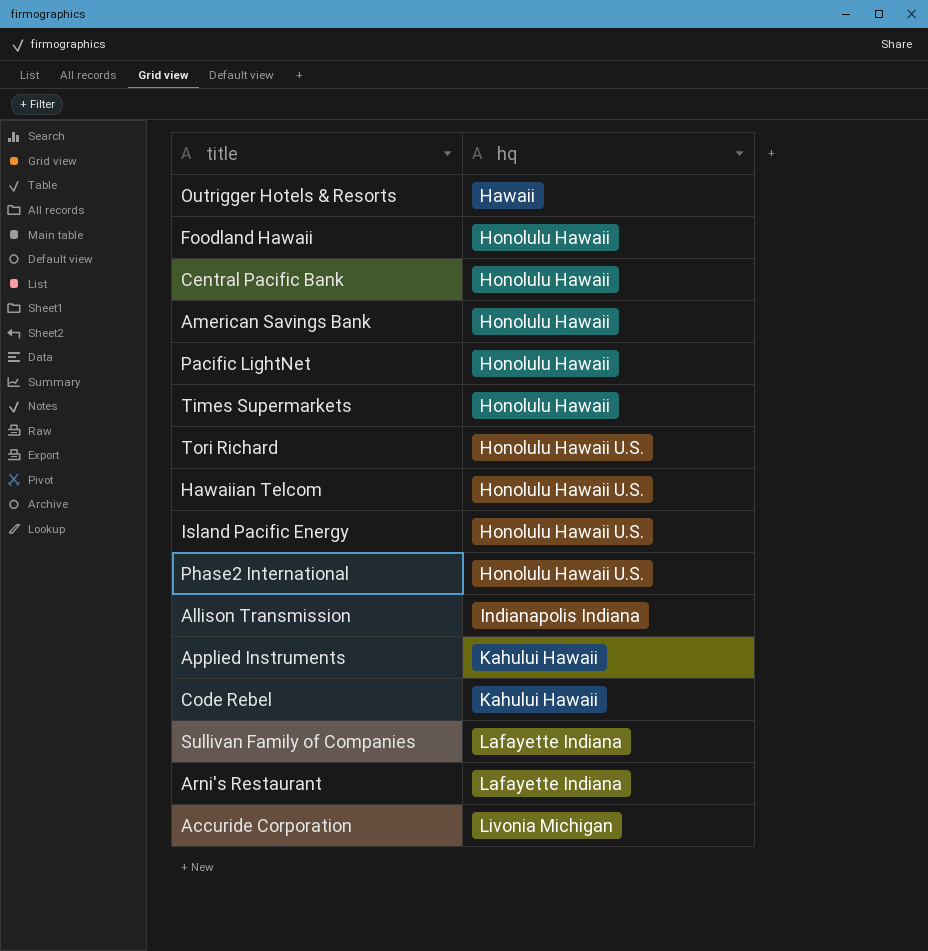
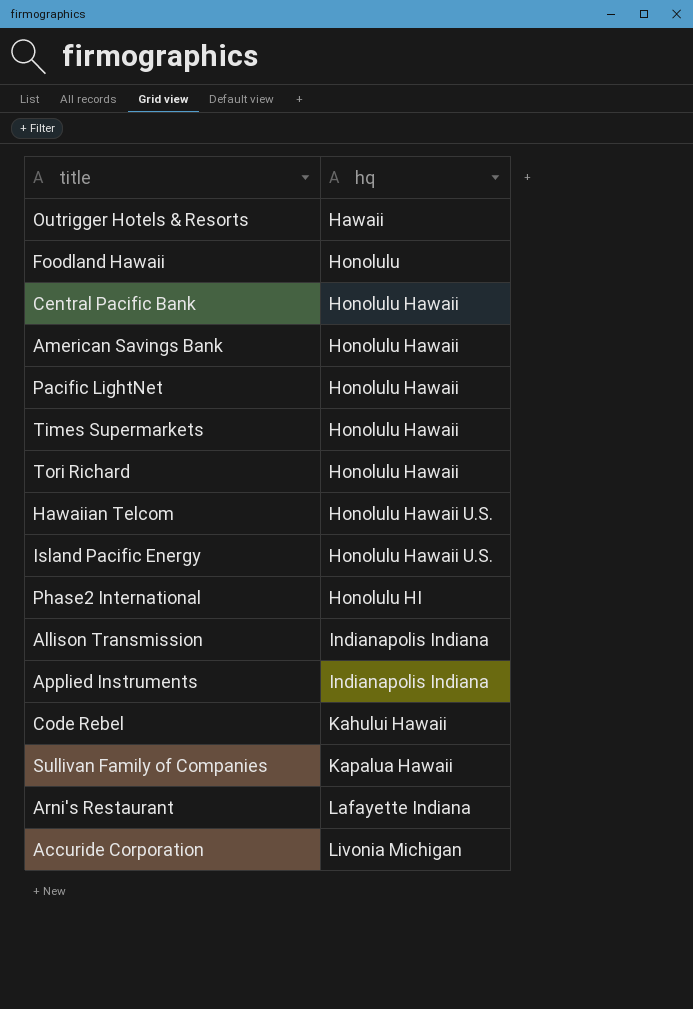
Foodland Hawaii | hq: Honolulu Hawaii -> Honolulu
Tori Richard | hq: Honolulu Hawaii U.S. -> Honolulu Hawaii
Phase2 International | hq: Honolulu Hawaii U.S. -> Honolulu HI
Applied Instruments | hq: Kahului Hawaii -> Indianapolis Indiana
Sullivan Family of Companies | hq: Lafayette Indiana -> Kapalua Hawaii

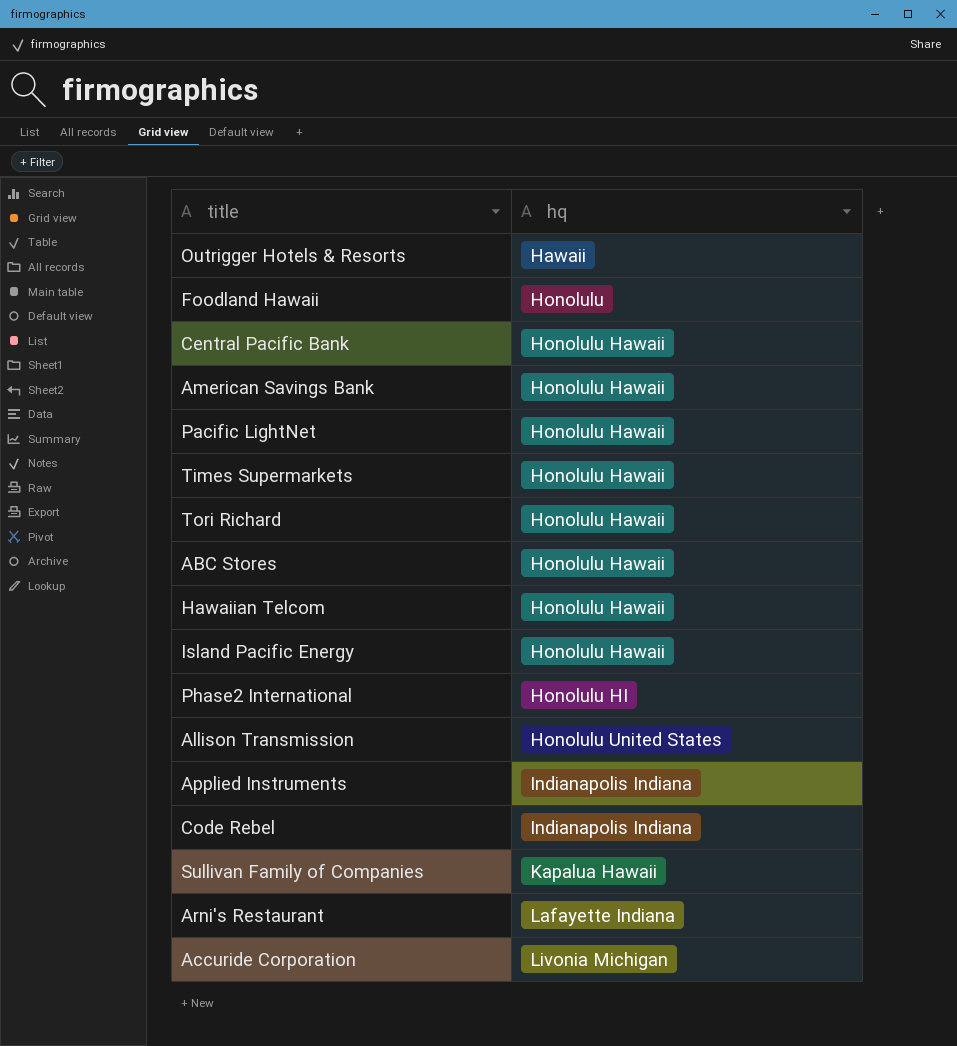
row ABC Stores: none -> Honolulu Hawaii
Hawaiian Telcom | hq: Honolulu Hawaii U.S. -> Honolulu Hawaii
Island Pacific Energy | hq: Honolulu Hawaii U.S. -> Honolulu Hawaii
Allison Transmission | hq: Indianapolis Indiana -> Honolulu United States
Code Rebel | hq: Kahului Hawaii -> Indianapolis Indiana

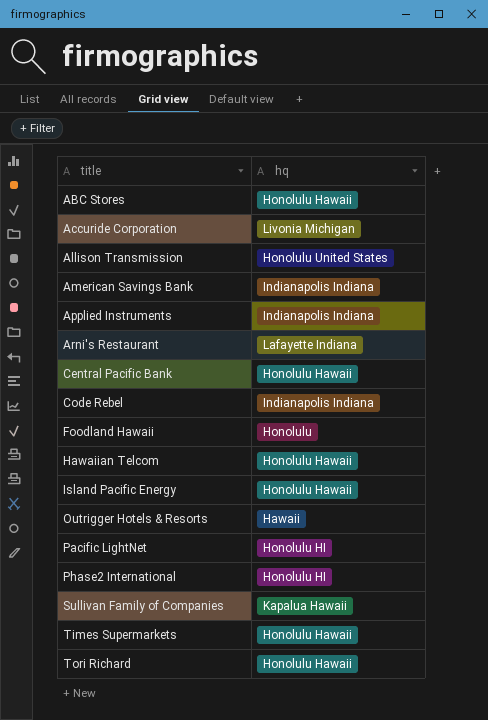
row order: hq ascending -> title ascending
American Savings Bank | hq: Honolulu Hawaii -> Indianapolis Indiana
Pacific LightNet | hq: Honolulu Hawaii -> Honolulu HI

